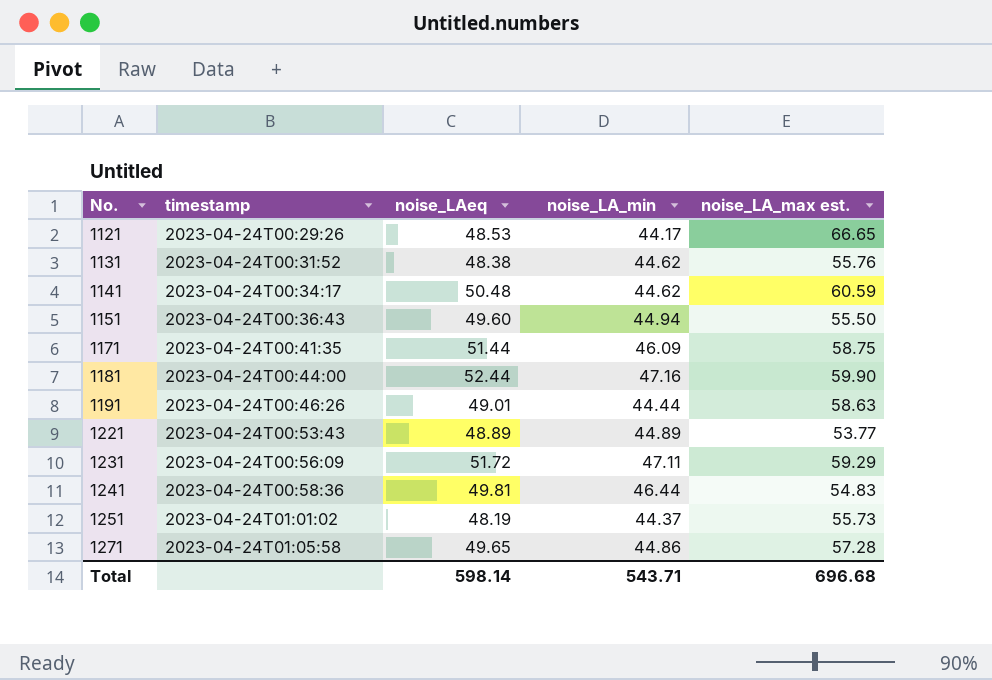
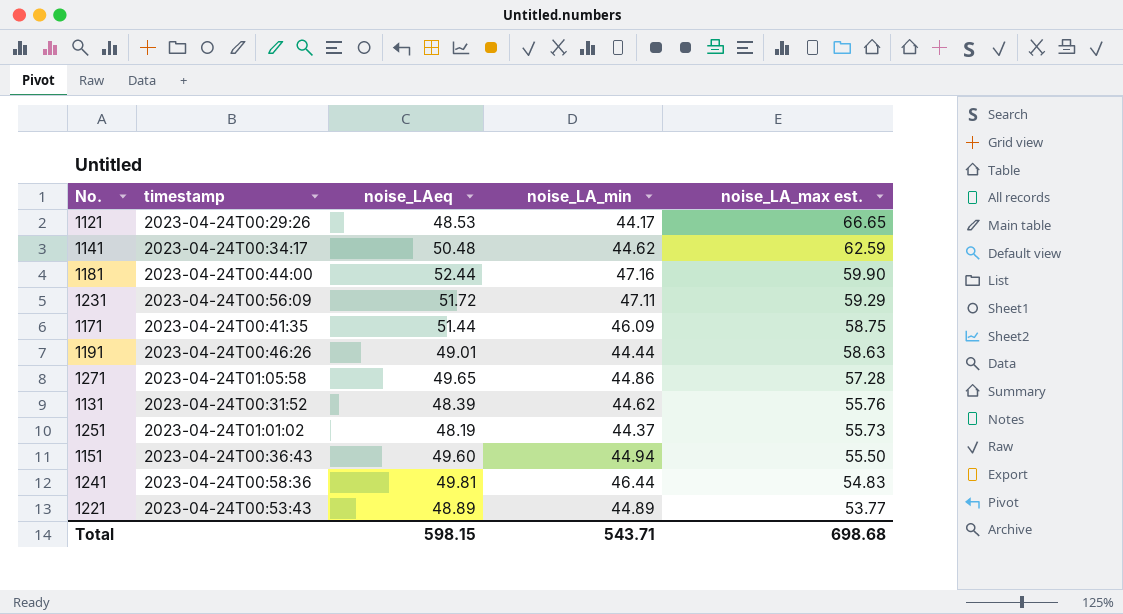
row order: No. ascending -> noise_LA_max est. descending
1141 | noise_LA_max est.: 60.59 -> 62.59
1131 | noise_LAeq: 48.38 -> 48.39
Total | noise_LAeq: 598.14 -> 598.15
Total | noise_LA_max est.: 696.68 -> 698.68

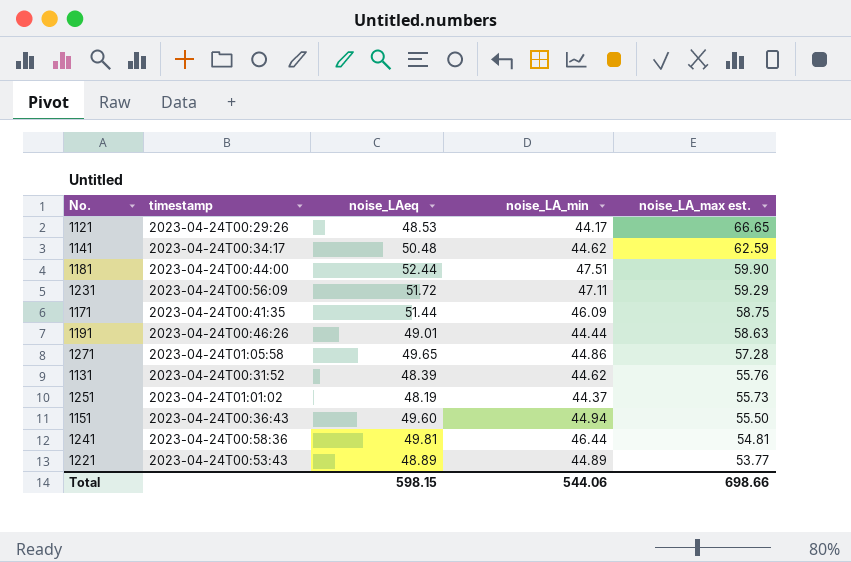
1181 | noise_LA_min: 47.16 -> 47.51
1241 | noise_LA_max est.: 54.83 -> 54.81
Total | noise_LA_min: 543.71 -> 544.06
Total | noise_LA_max est.: 698.68 -> 698.66

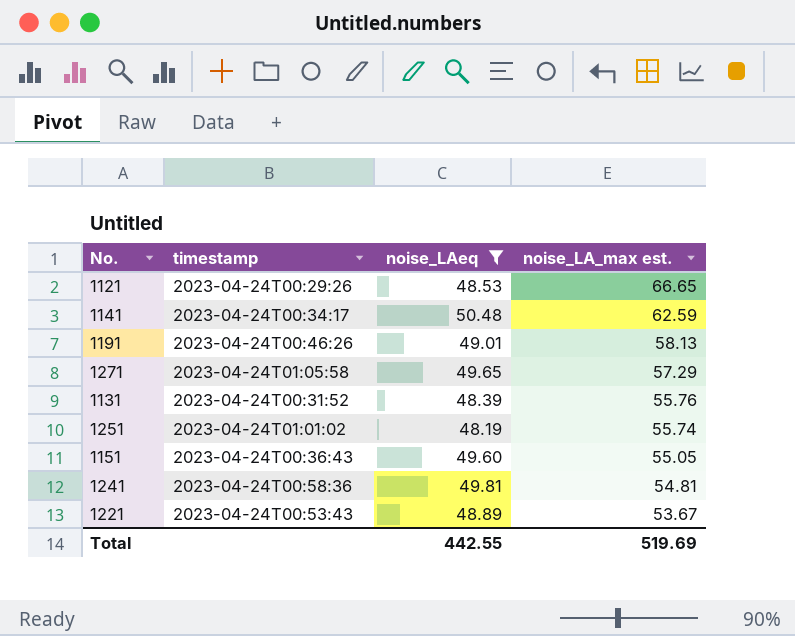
filter: none -> noise_LAeq <= 50.48
column noise_LA_min | position: 4 -> none
1191 | noise_LA_max est.: 58.63 -> 58.13
1271 | noise_LA_max est.: 57.28 -> 57.29
1251 | noise_LA_max est.: 55.73 -> 55.74
1151 | noise_LA_max est.: 55.50 -> 55.05
1221 | noise_LA_max est.: 53.77 -> 53.67
Total | noise_LAeq: 598.15 -> 442.55
Total | noise_LA_max est.: 698.66 -> 519.69

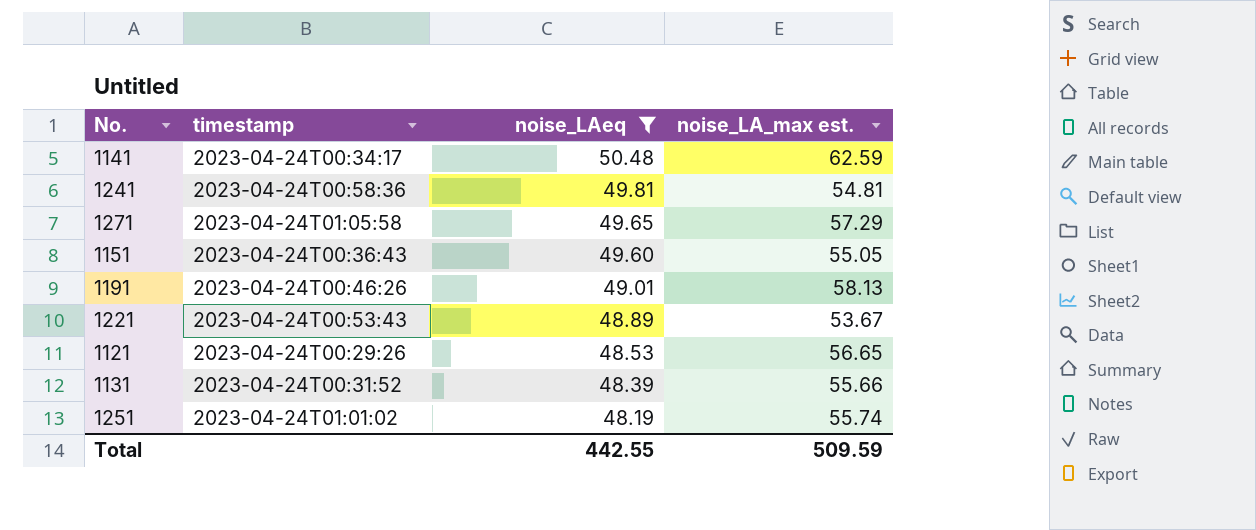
row order: noise_LA_max est. descending -> noise_LAeq descending
1121 | noise_LA_max est.: 66.65 -> 56.65
1131 | noise_LA_max est.: 55.76 -> 55.66
Total | noise_LA_max est.: 519.69 -> 509.59

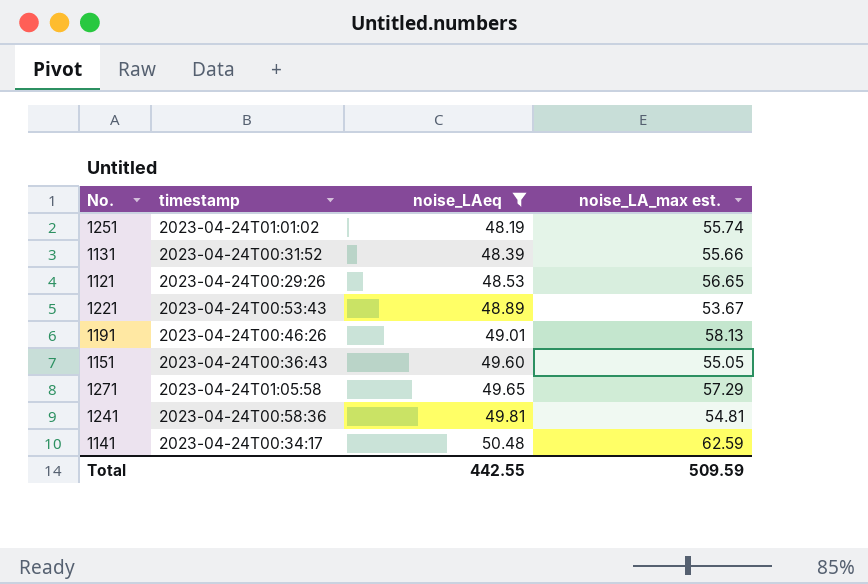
row order: noise_LAeq descending -> noise_LAeq ascending

